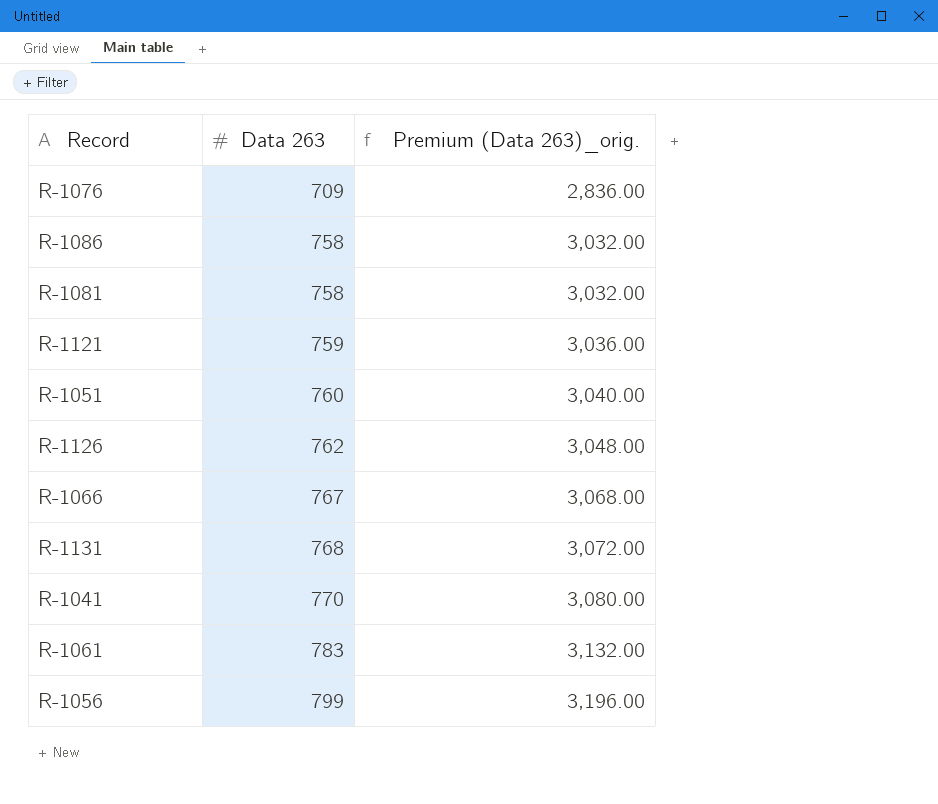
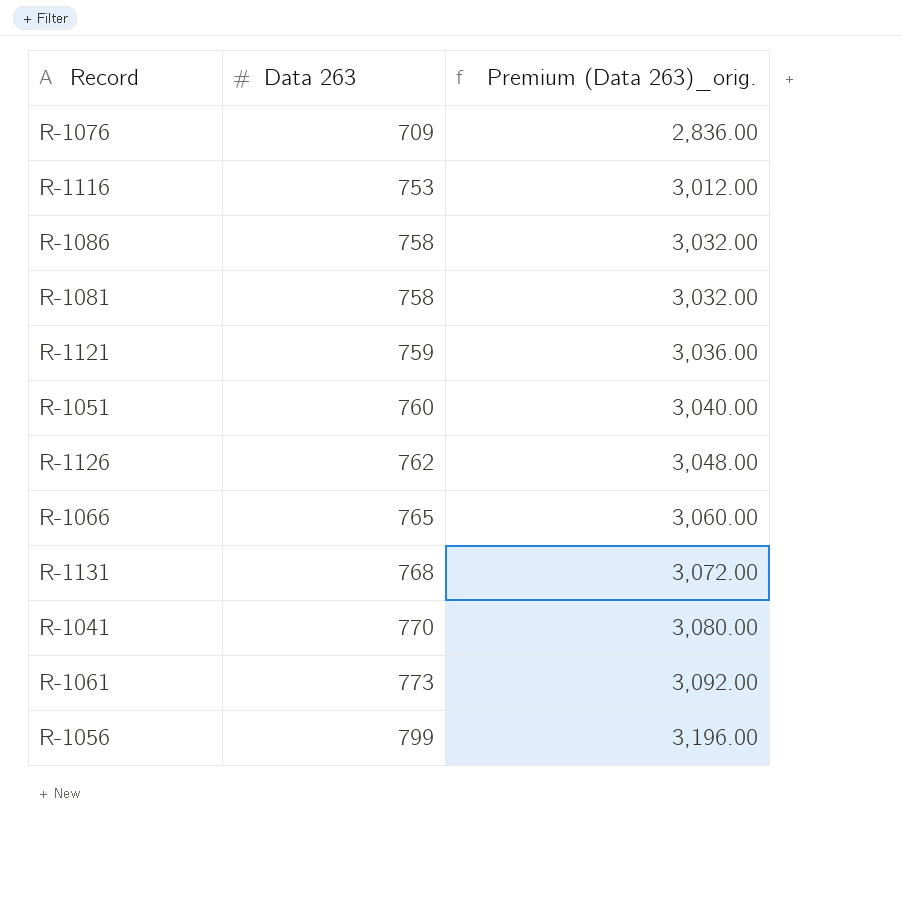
row R-1116: none -> 753 | 3,012.00
R-1066 | Data 263: 767 -> 765
R-1066 | Premium (Data 263)_orig.: 3,068.00 -> 3,060.00
R-1061 | Data 263: 783 -> 773
R-1061 | Premium (Data 263)_orig.: 3,132.00 -> 3,092.00

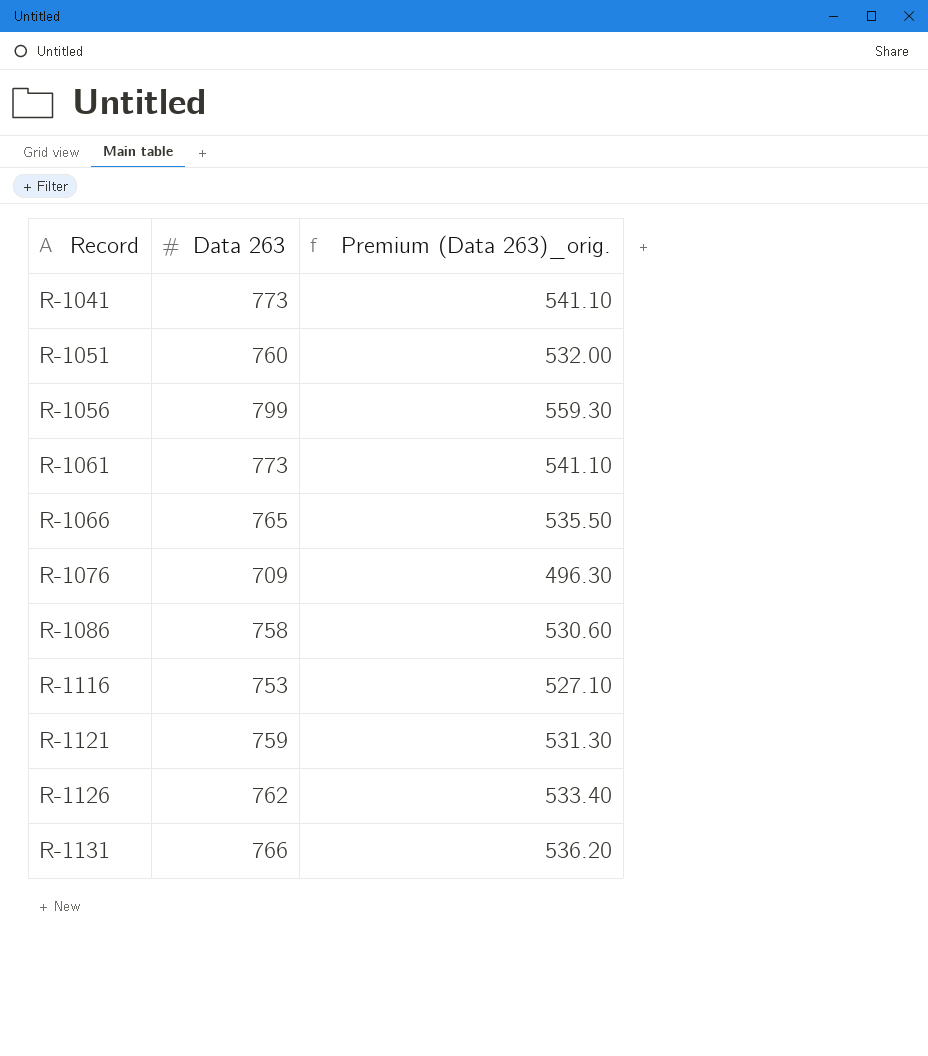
row order: Data 263 ascending -> Record ascending
column Premium (Data 263)_orig. | formula: [Data 263] * 4 -> [Data 263] * 0.7
row R-1081: 758 | 3,032.00 -> none
R-1041 | Data 263: 770 -> 773
R-1131 | Data 263: 768 -> 766

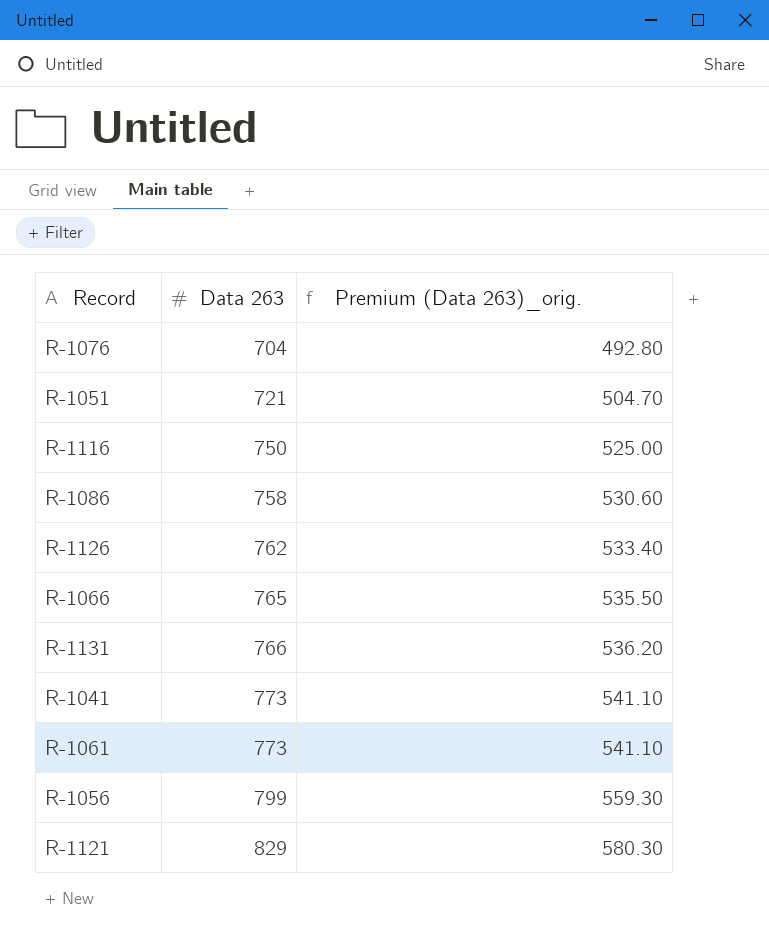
row order: Record ascending -> Data 263 ascending
R-1076 | Data 263: 709 -> 704
R-1076 | Premium (Data 263)_orig.: 496.30 -> 492.80
R-1051 | Data 263: 760 -> 721
R-1051 | Premium (Data 263)_orig.: 532.00 -> 504.70
R-1116 | Data 263: 753 -> 750
R-1116 | Premium (Data 263)_orig.: 527.10 -> 525.00
R-1121 | Data 263: 759 -> 829
R-1121 | Premium (Data 263)_orig.: 531.30 -> 580.30

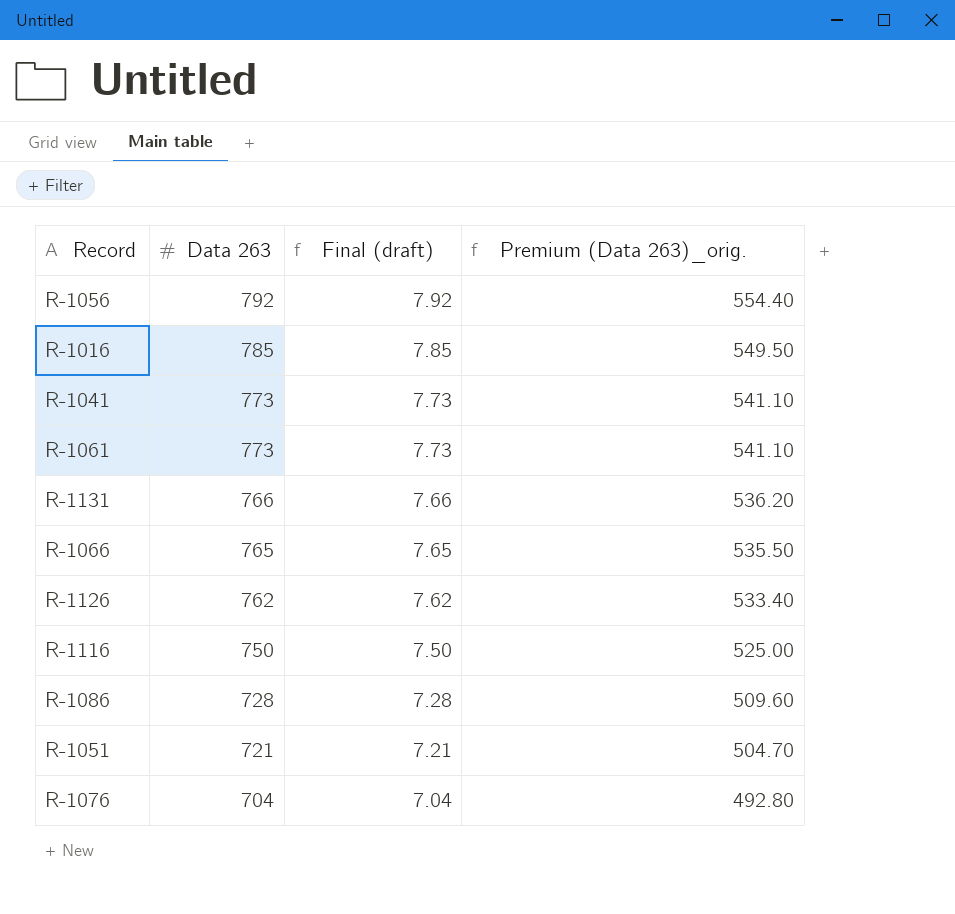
row order: Data 263 ascending -> Data 263 descending
column Final (draft) | formula: none -> [Data 263] * 0.01
row R-1121: 829 | 580.30 -> none
R-1056 | Data 263: 799 -> 792
R-1056 | Premium (Data 263)_orig.: 559.30 -> 554.40
row R-1016: none -> 785 | 7.85 | 549.50
R-1086 | Data 263: 758 -> 728
R-1086 | Premium (Data 263)_orig.: 530.60 -> 509.60

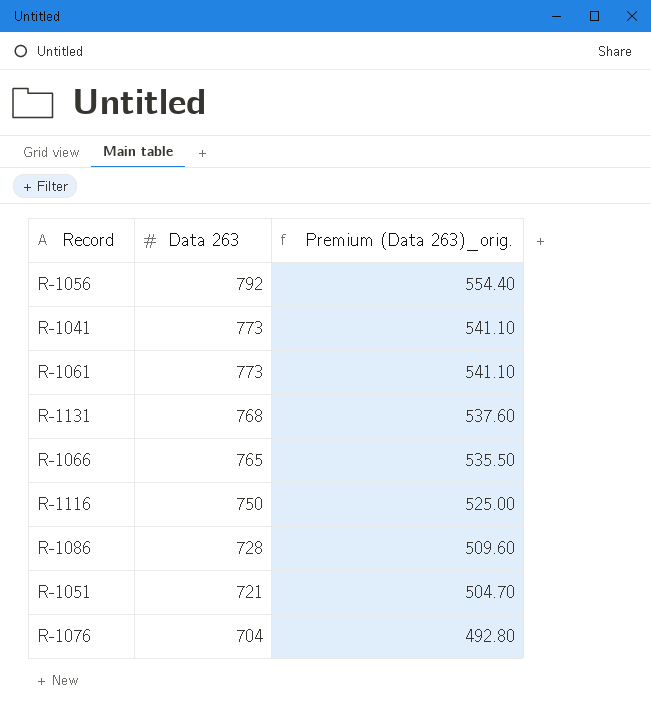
column Final (draft) | formula: [Data 263] * 0.01 -> none
row R-1016: 785 | 7.85 | 549.50 -> none
row R-1126: 762 | 7.62 | 533.40 -> none
R-1131 | Data 263: 766 -> 768
R-1131 | Premium (Data 263)_orig.: 536.20 -> 537.60

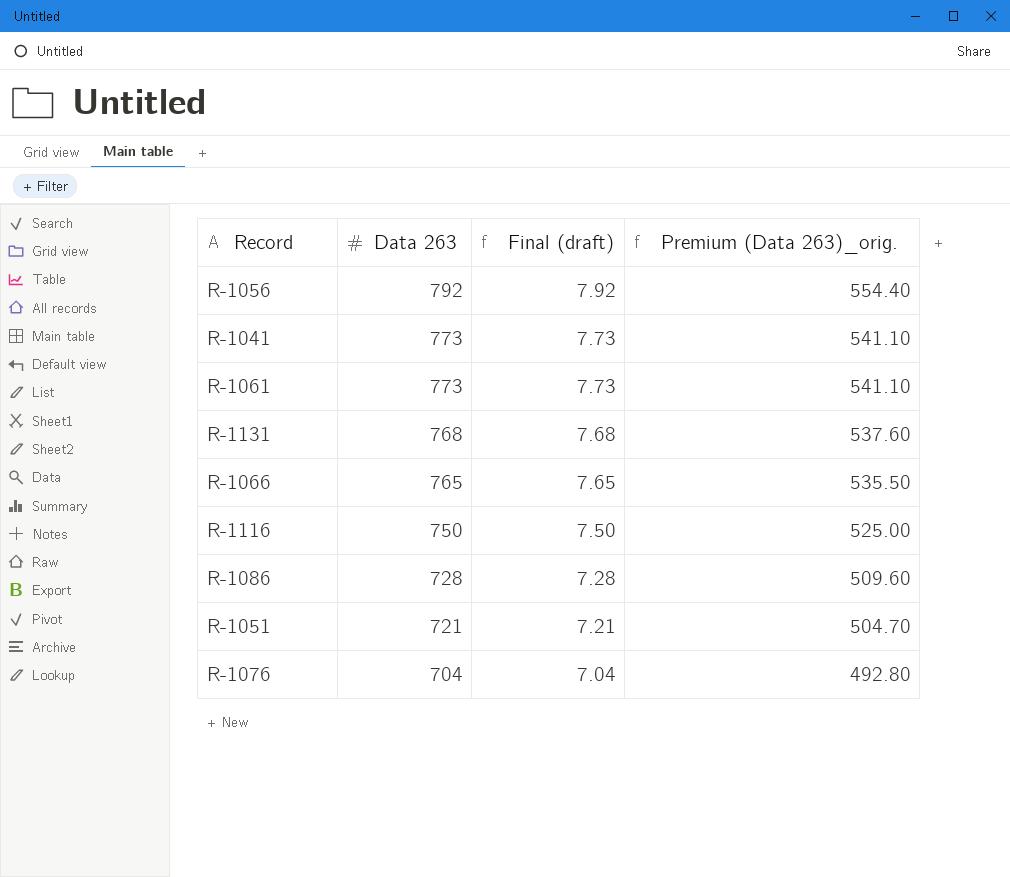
column Final (draft) | formula: none -> [Data 263] * 0.01

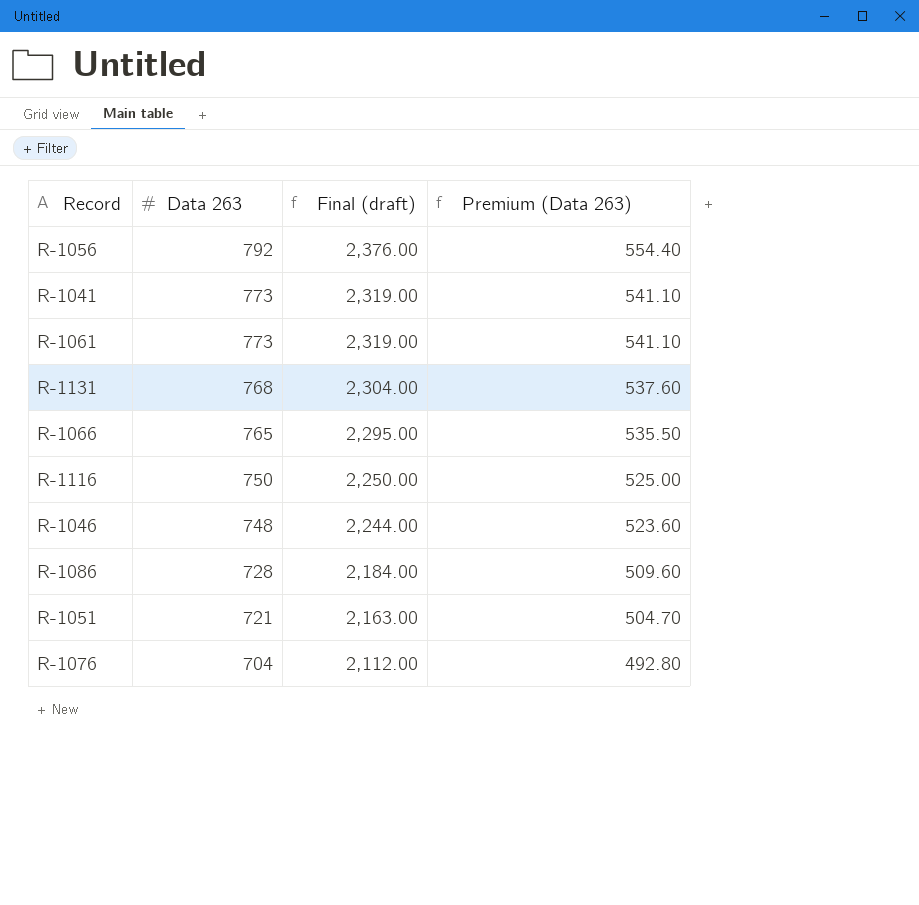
column Final (draft) | formula: [Data 263] * 0.01 -> [Data 263] * 3
column name: Premium (Data 263)_orig. -> Premium (Data 263)
row R-1046: none -> 748 | 2,244.00 | 523.60

